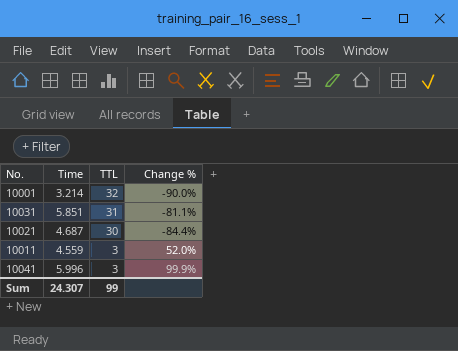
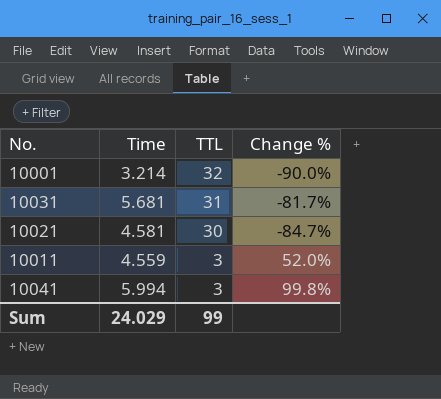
10031 | Time: 5.851 -> 5.681
10031 | Change %: -81.1% -> -81.7%
10021 | Time: 4.687 -> 4.581
10021 | Change %: -84.4% -> -84.7%
10041 | Time: 5.996 -> 5.994
10041 | Change %: 99.9% -> 99.8%
Sum | Time: 24.307 -> 24.029

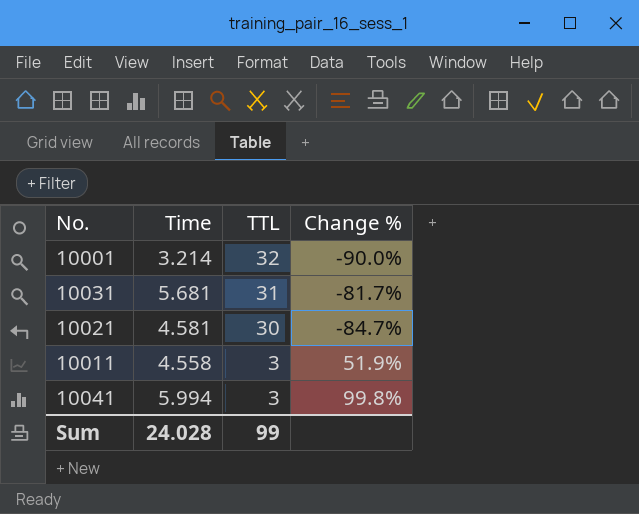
10011 | Time: 4.559 -> 4.558
10011 | Change %: 52.0% -> 51.9%
Sum | Time: 24.029 -> 24.028

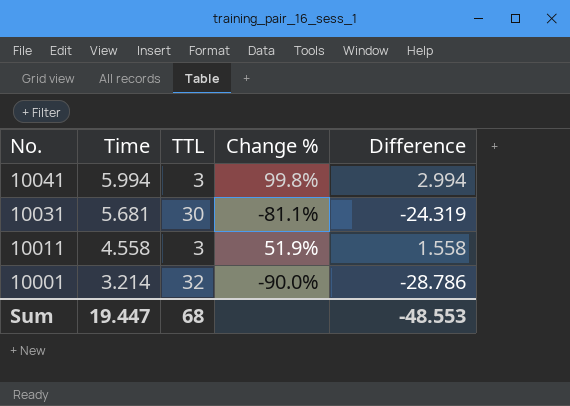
row order: TTL descending -> No. descending
column Difference | formula: none -> [Time] - [TTL]
row 10021: 4.581 | 30 | -84.7% -> none
10031 | TTL: 31 -> 30
10031 | Change %: -81.7% -> -81.1%
Sum | Time: 24.028 -> 19.447
Sum | TTL: 99 -> 68

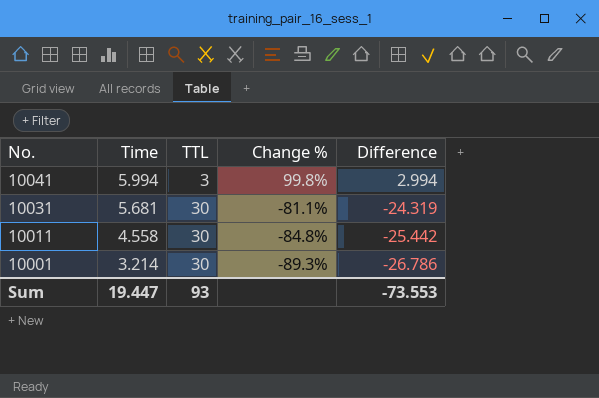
10011 | TTL: 3 -> 30
10011 | Change %: 51.9% -> -84.8%
10011 | Difference: 1.558 -> -25.442
10001 | TTL: 32 -> 30
10001 | Change %: -90.0% -> -89.3%
10001 | Difference: -28.786 -> -26.786
Sum | TTL: 68 -> 93
Sum | Difference: -48.553 -> -73.553

